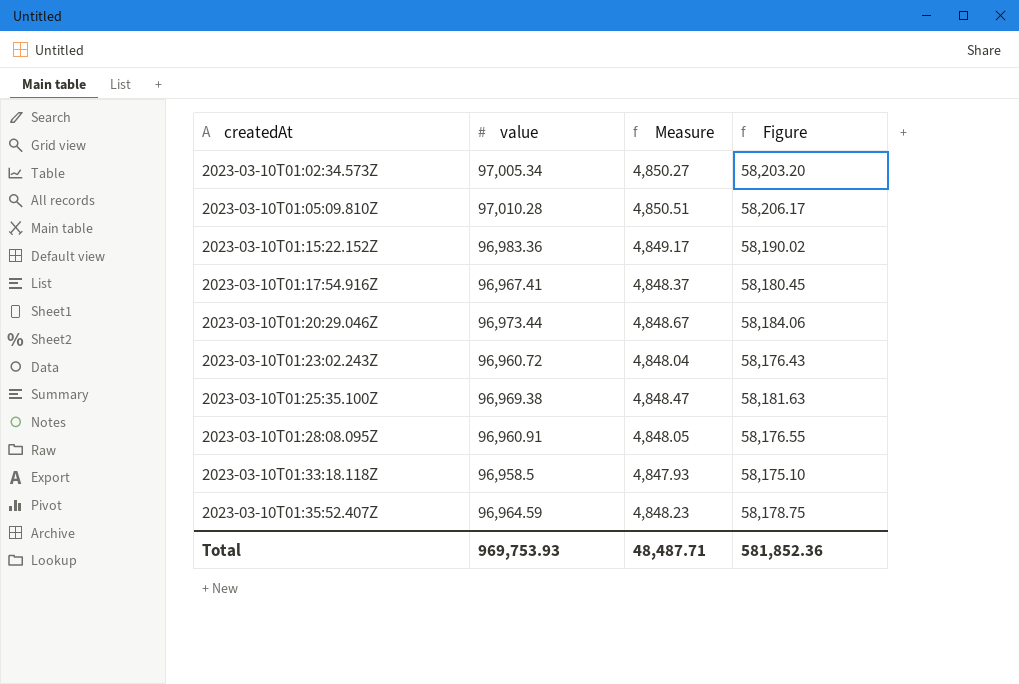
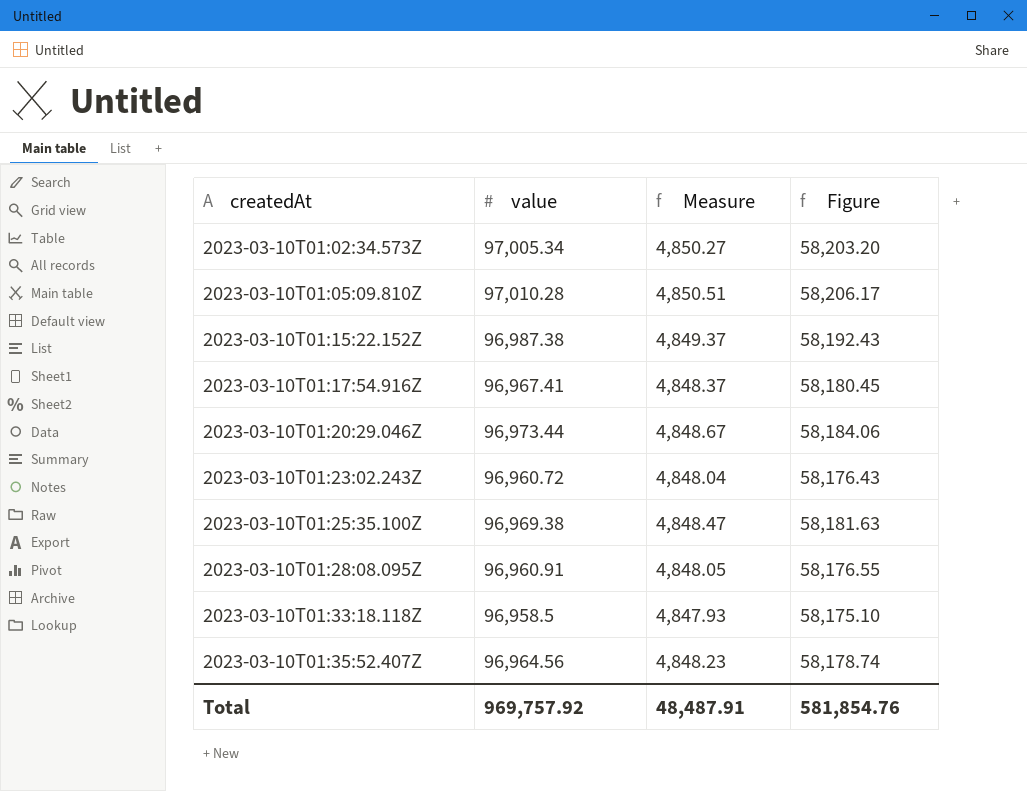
2023-03-10T01:15:22.152Z | value: 96,983.36 -> 96,987.38
2023-03-10T01:15:22.152Z | Measure: 4,849.17 -> 4,849.37
2023-03-10T01:15:22.152Z | Figure: 58,190.02 -> 58,192.43
2023-03-10T01:35:52.407Z | value: 96,964.59 -> 96,964.56
2023-03-10T01:35:52.407Z | Figure: 58,178.75 -> 58,178.74
Total | value: 969,753.93 -> 969,757.92
Total | Measure: 48,487.71 -> 48,487.91
Total | Figure: 581,852.36 -> 581,854.76

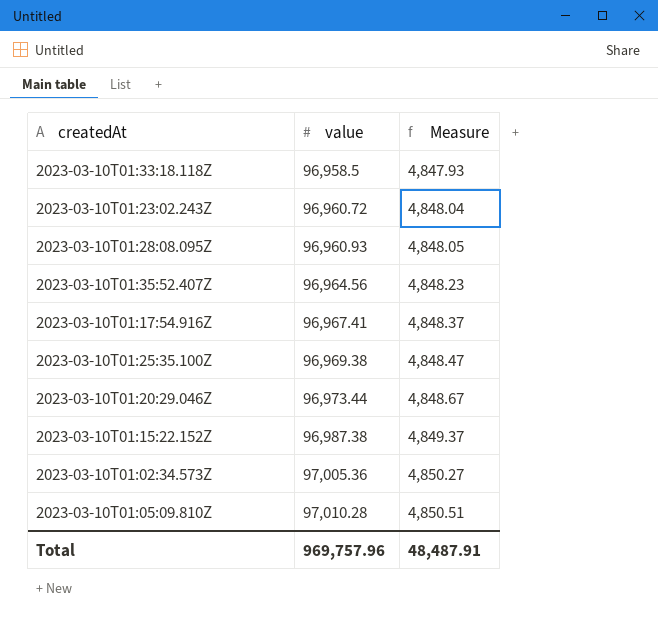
row order: createdAt ascending -> value ascending
column Figure | formula: [value] * 0.6 -> none
2023-03-10T01:28:08.095Z | value: 96,960.91 -> 96,960.93
2023-03-10T01:02:34.573Z | value: 97,005.34 -> 97,005.36
Total | value: 969,757.92 -> 969,757.96

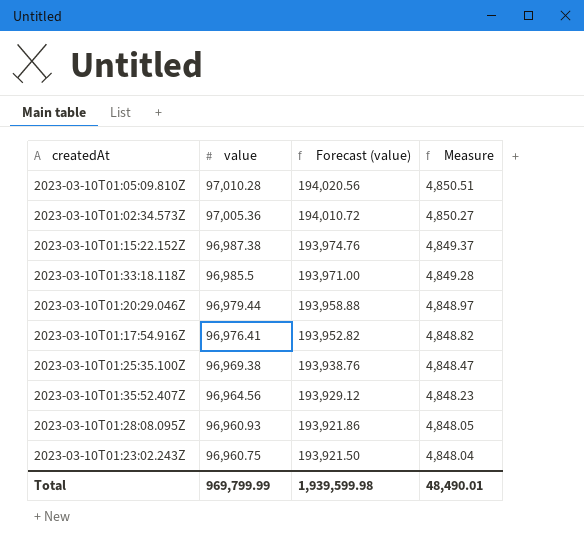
row order: value ascending -> value descending
column Forecast (value) | formula: none -> [value] * 2
2023-03-10T01:33:18.118Z | value: 96,958.5 -> 96,985.5
2023-03-10T01:33:18.118Z | Measure: 4,847.93 -> 4,849.28
2023-03-10T01:20:29.046Z | value: 96,973.44 -> 96,979.44
2023-03-10T01:20:29.046Z | Measure: 4,848.67 -> 4,848.97
2023-03-10T01:17:54.916Z | value: 96,967.41 -> 96,976.41
2023-03-10T01:17:54.916Z | Measure: 4,848.37 -> 4,848.82
2023-03-10T01:23:02.243Z | value: 96,960.72 -> 96,960.75
Total | value: 969,757.96 -> 969,799.99
Total | Measure: 48,487.91 -> 48,490.01

